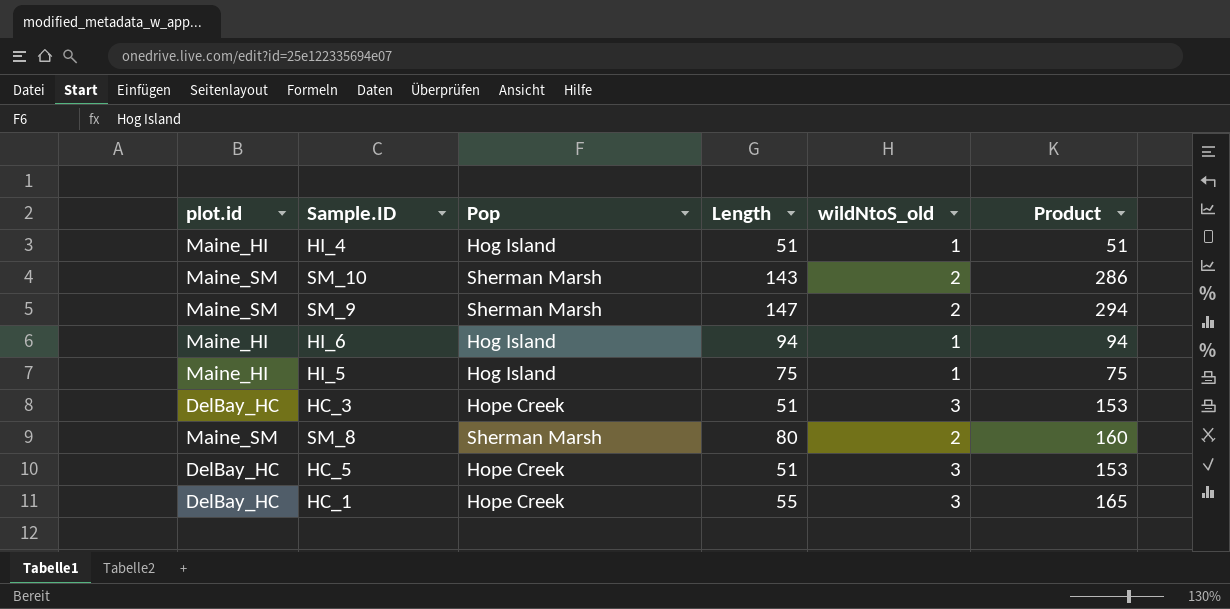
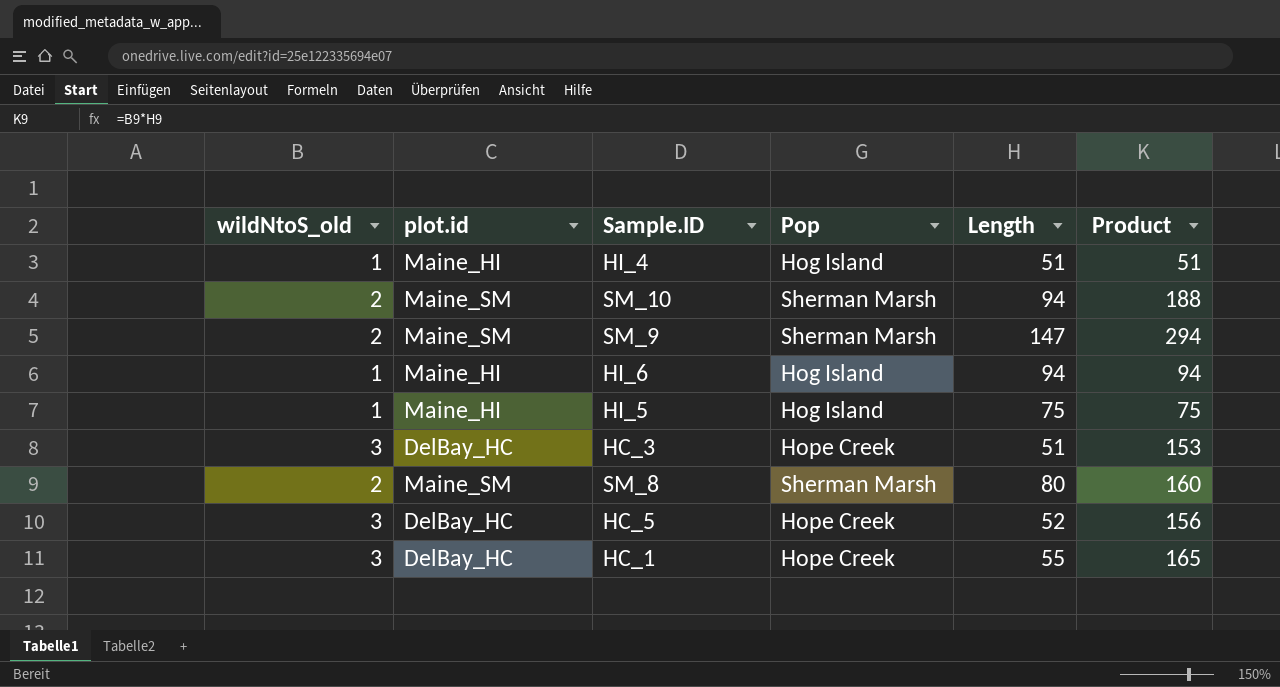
column wildNtoS_old | position: 5 -> 1
SM_10 | Length: 143 -> 94
SM_10 | Product: 286 -> 188
HC_5 | Length: 51 -> 52
HC_5 | Product: 153 -> 156

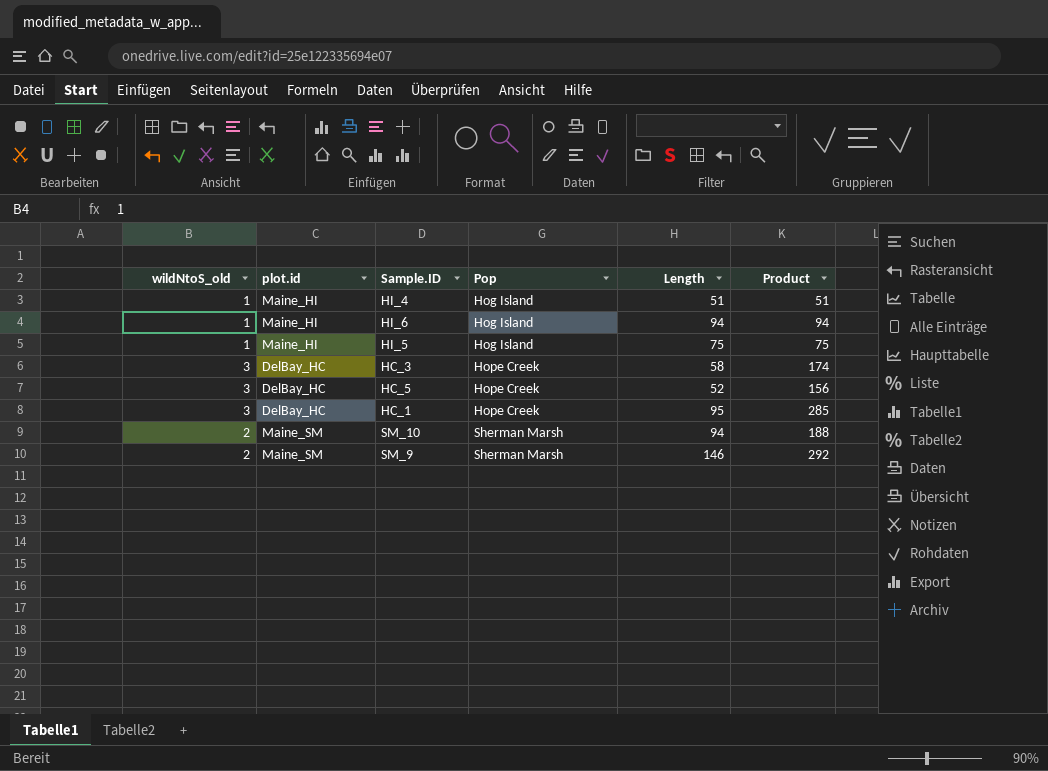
row order: none -> Pop ascending
row SM_8: 2 | Maine_SM | Sherman Marsh | 80 | 160 -> none
HC_3 | Length: 51 -> 58
HC_3 | Product: 153 -> 174
HC_1 | Length: 55 -> 95
HC_1 | Product: 165 -> 285
SM_9 | Length: 147 -> 146
SM_9 | Product: 294 -> 292

